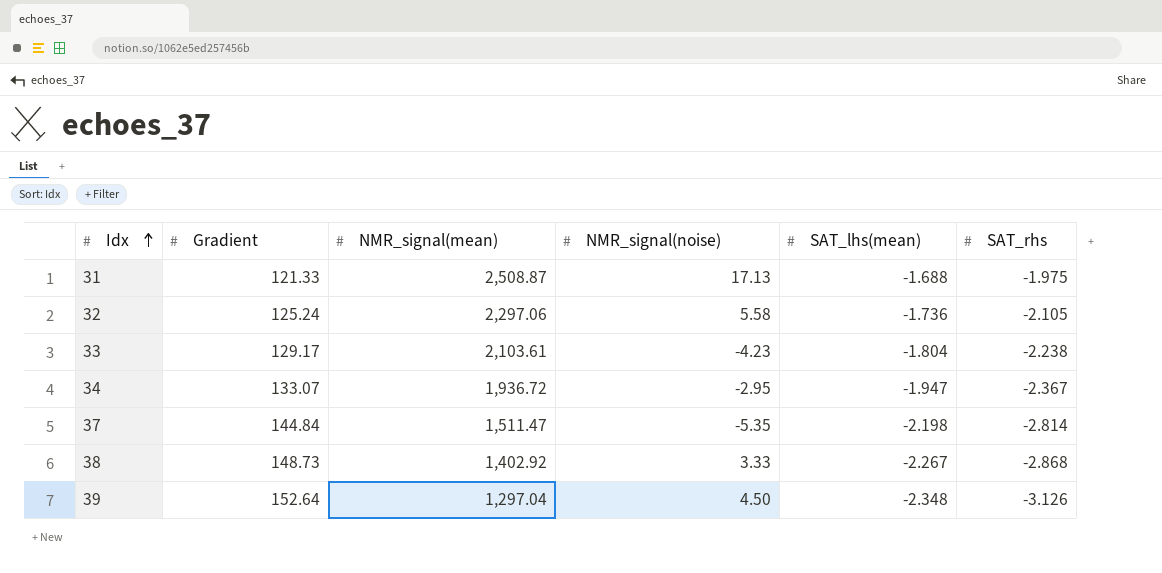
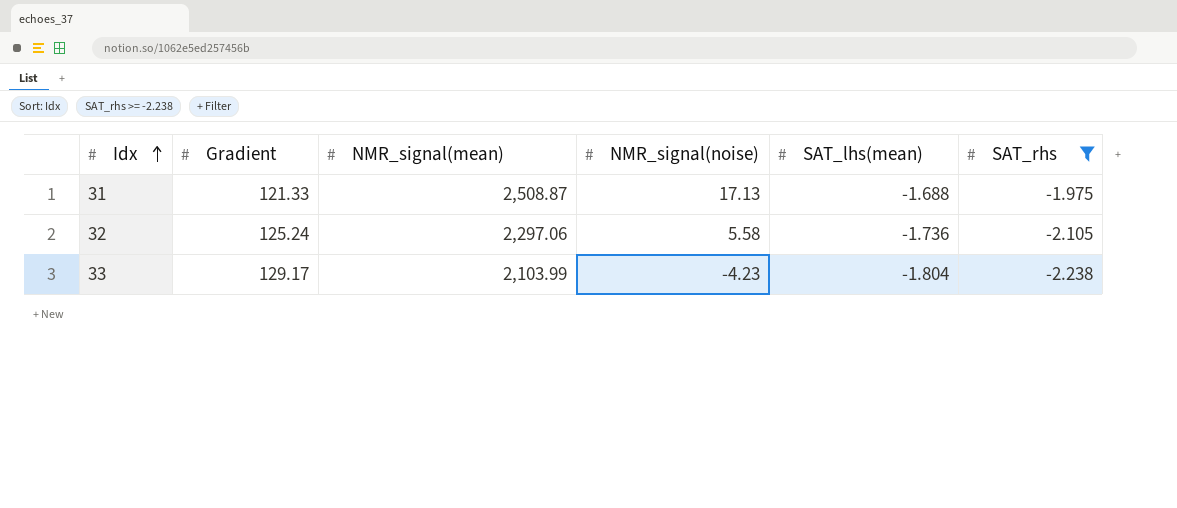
filter: none -> SAT_rhs >= -2.238
33 | NMR_signal(mean): 2,103.61 -> 2,103.99

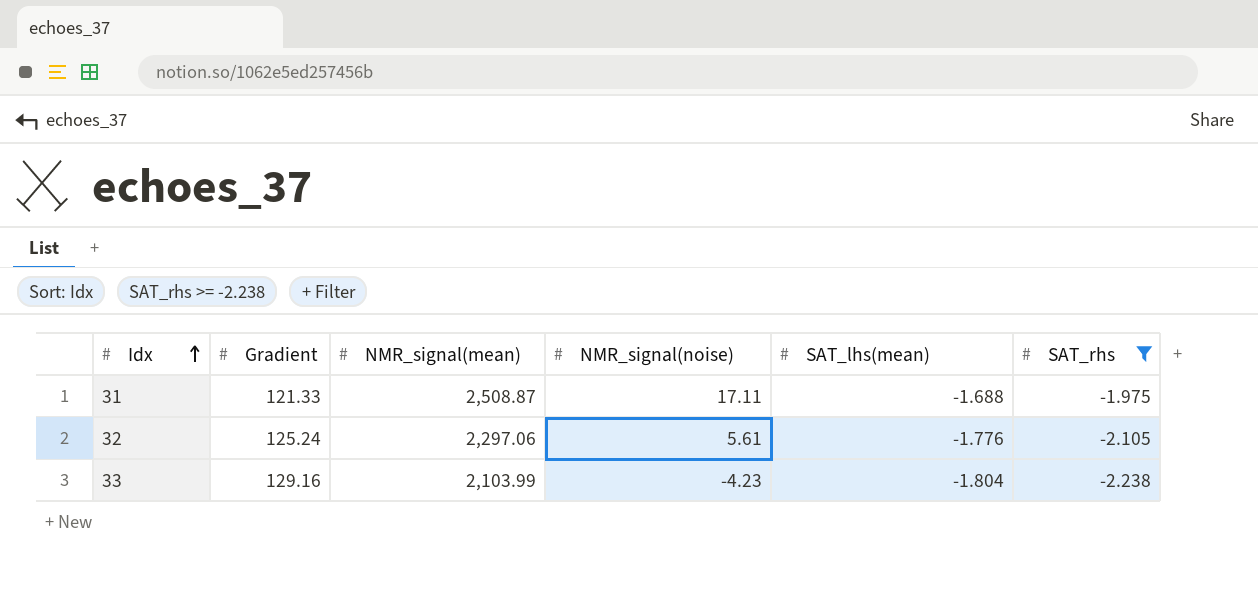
31 | NMR_signal(noise): 17.13 -> 17.11
32 | NMR_signal(noise): 5.58 -> 5.61
32 | SAT_lhs(mean): -1.736 -> -1.776
33 | Gradient: 129.17 -> 129.16

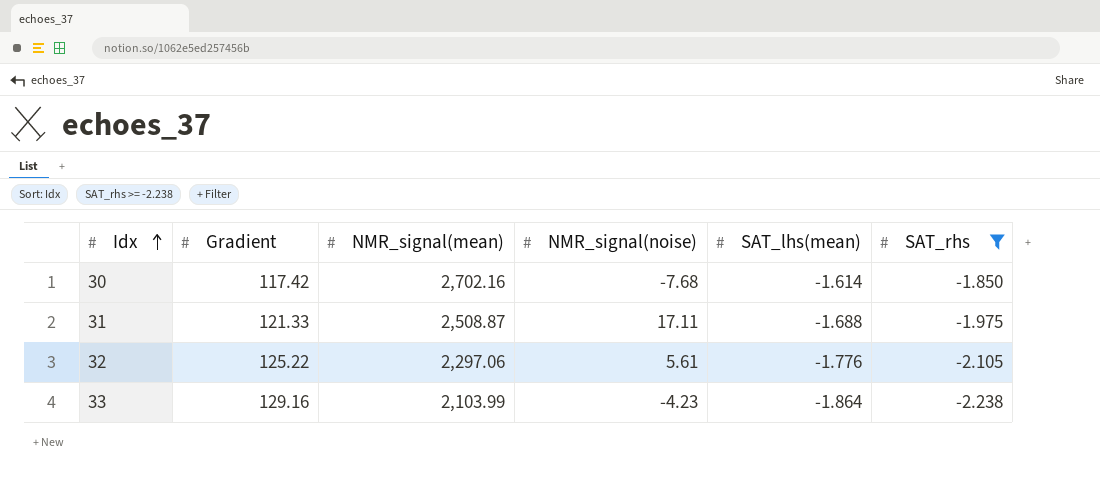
row 30: none -> 117.42 | 2,702.16 | -7.68 | -1.614 | -1.850
32 | Gradient: 125.24 -> 125.22
33 | SAT_lhs(mean): -1.804 -> -1.864

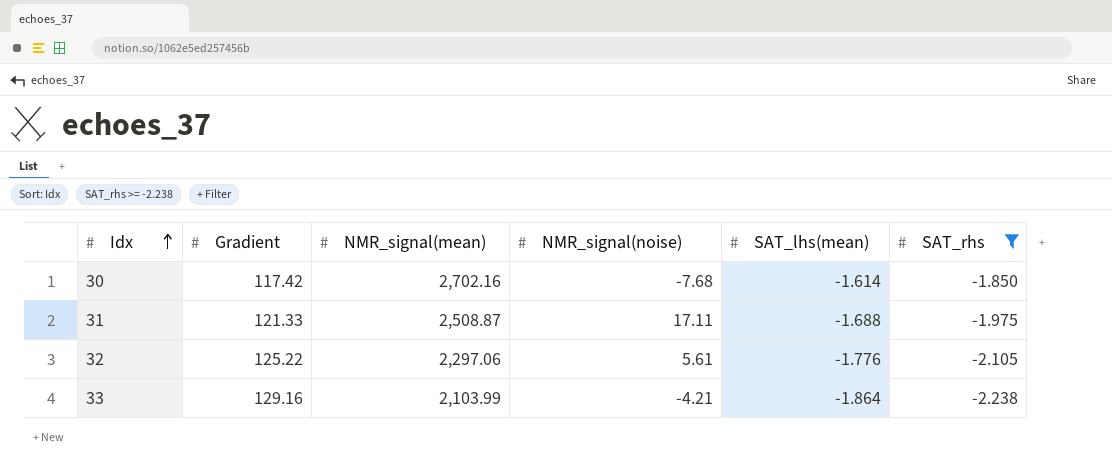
33 | NMR_signal(noise): -4.23 -> -4.21

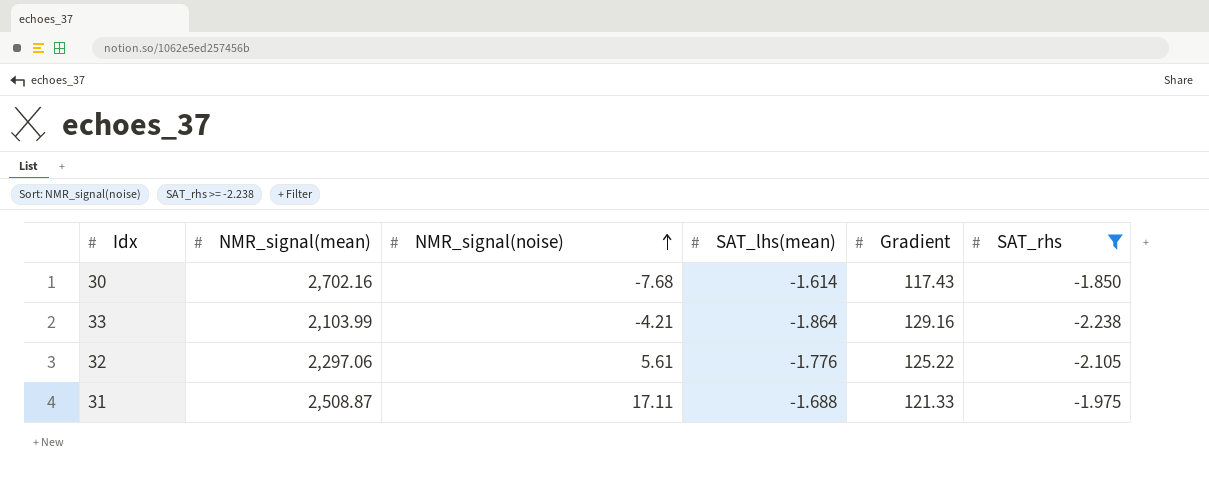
row order: Idx ascending -> NMR_signal(noise) ascending
column Gradient | position: 2 -> 5
30 | Gradient: 117.42 -> 117.43

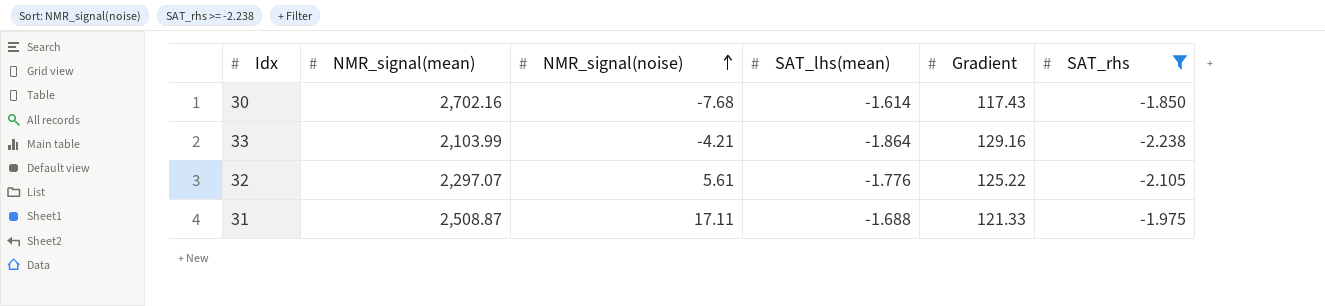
32 | NMR_signal(mean): 2,297.06 -> 2,297.07

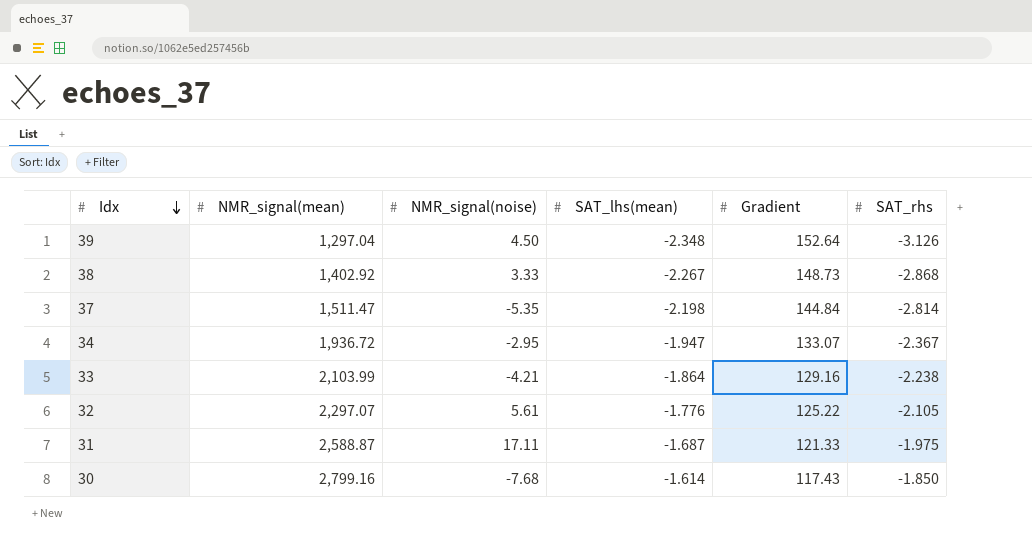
filter: SAT_rhs >= -2.238 -> none
row order: NMR_signal(noise) ascending -> Idx descending
31 | NMR_signal(mean): 2,508.87 -> 2,588.87
31 | SAT_lhs(mean): -1.688 -> -1.687
30 | NMR_signal(mean): 2,702.16 -> 2,799.16

